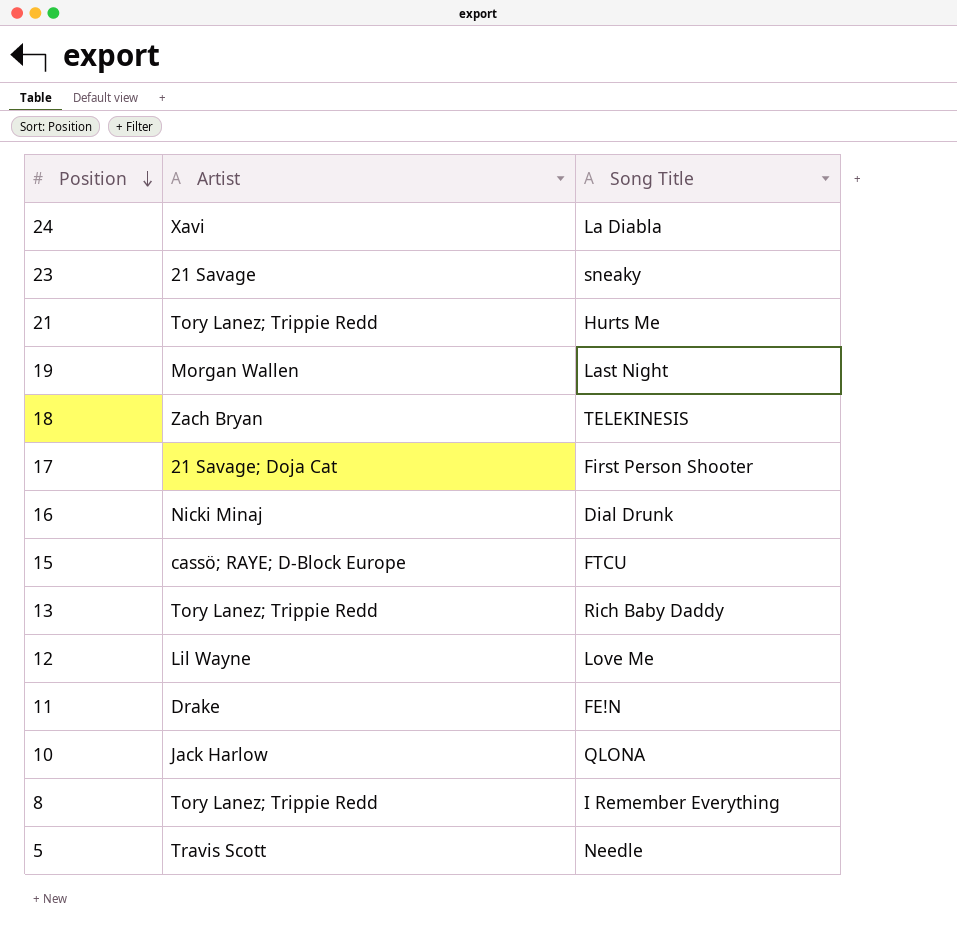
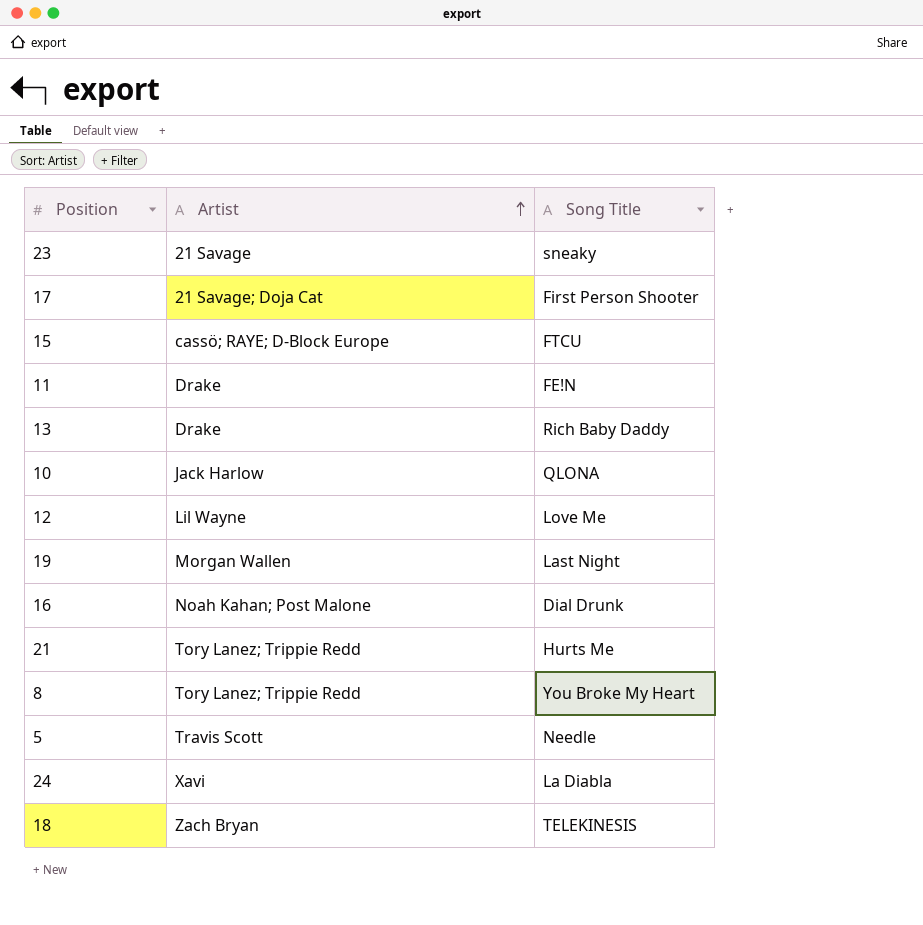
row order: Position descending -> Artist ascending
13 | Artist: Tory Lanez; Trippie Redd -> Drake
16 | Artist: Nicki Minaj -> Noah Kahan; Post Malone
8 | Song Title: I Remember Everything -> You Broke My Heart

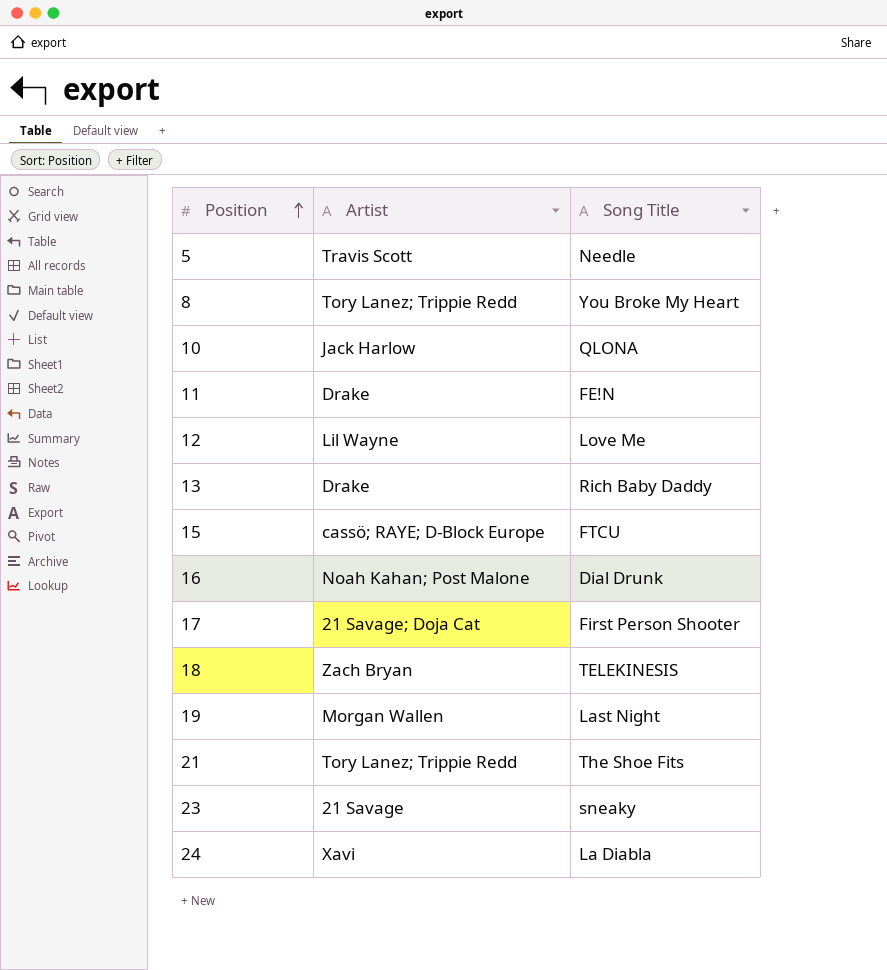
row order: Artist ascending -> Position ascending
21 | Song Title: Hurts Me -> The Shoe Fits

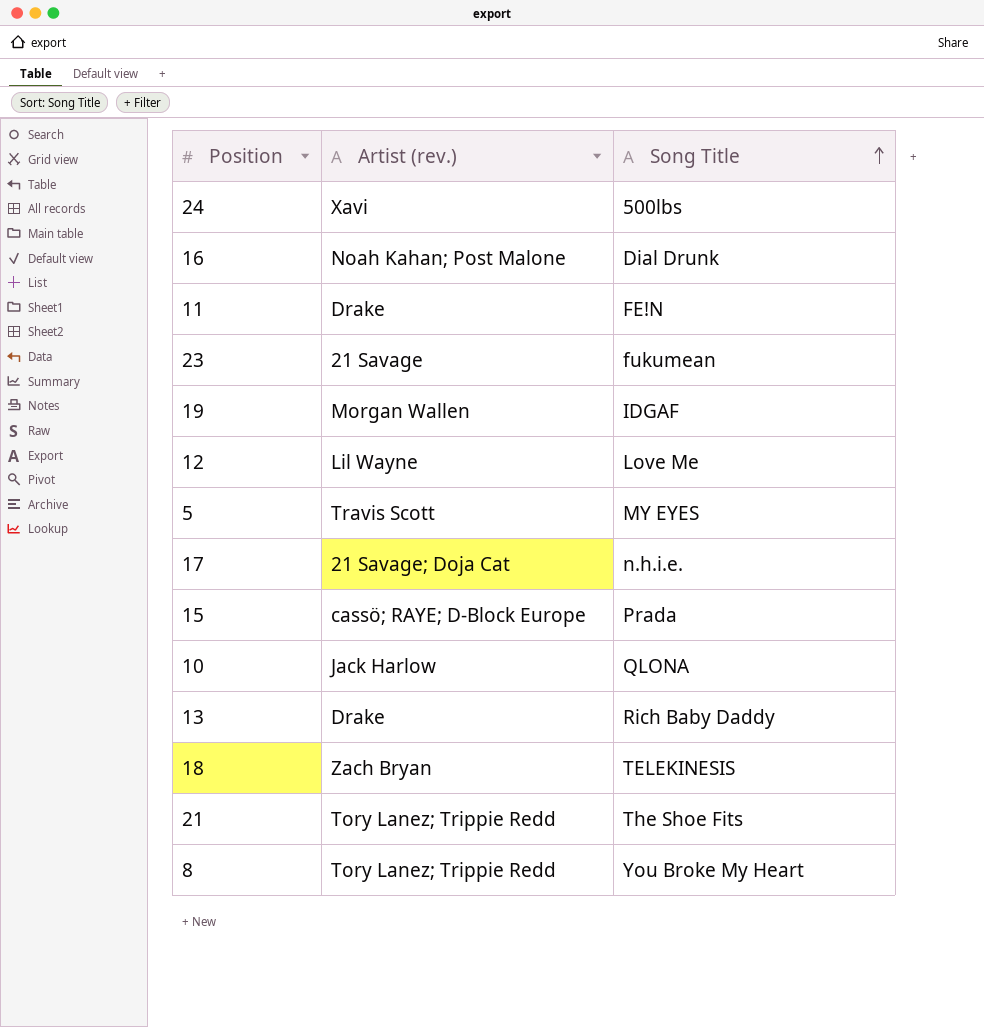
row order: Position ascending -> Song Title ascending
column name: Artist -> Artist (rev.)
24 | Song Title: La Diabla -> 500lbs
23 | Song Title: sneaky -> fukumean
19 | Song Title: Last Night -> IDGAF
5 | Song Title: Needle -> MY EYES
17 | Song Title: First Person Shooter -> n.h.i.e.
15 | Song Title: FTCU -> Prada

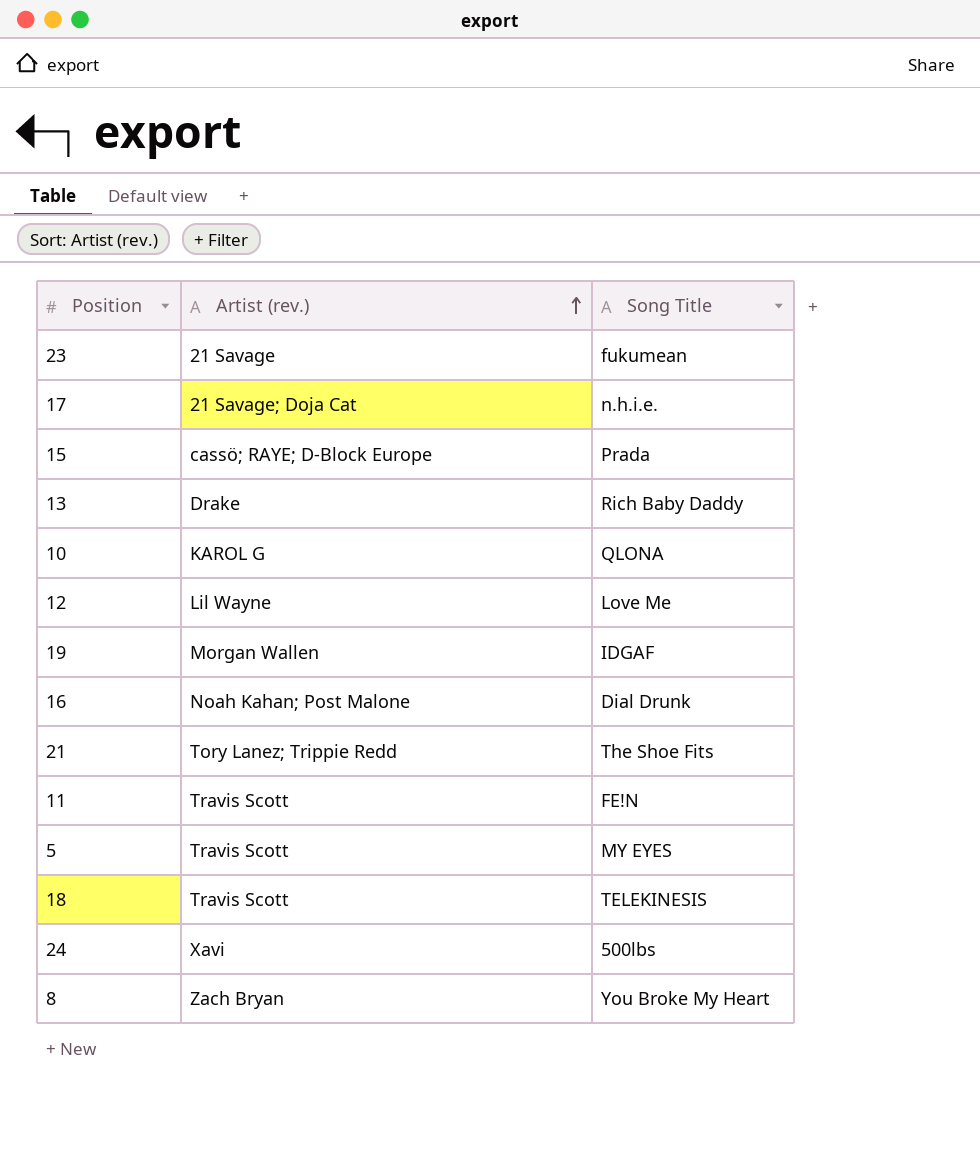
row order: Song Title ascending -> Artist (rev.) ascending
10 | Artist (rev.): Jack Harlow -> KAROL G
11 | Artist (rev.): Drake -> Travis Scott
18 | Artist (rev.): Zach Bryan -> Travis Scott
8 | Artist (rev.): Tory Lanez; Trippie Redd -> Zach Bryan

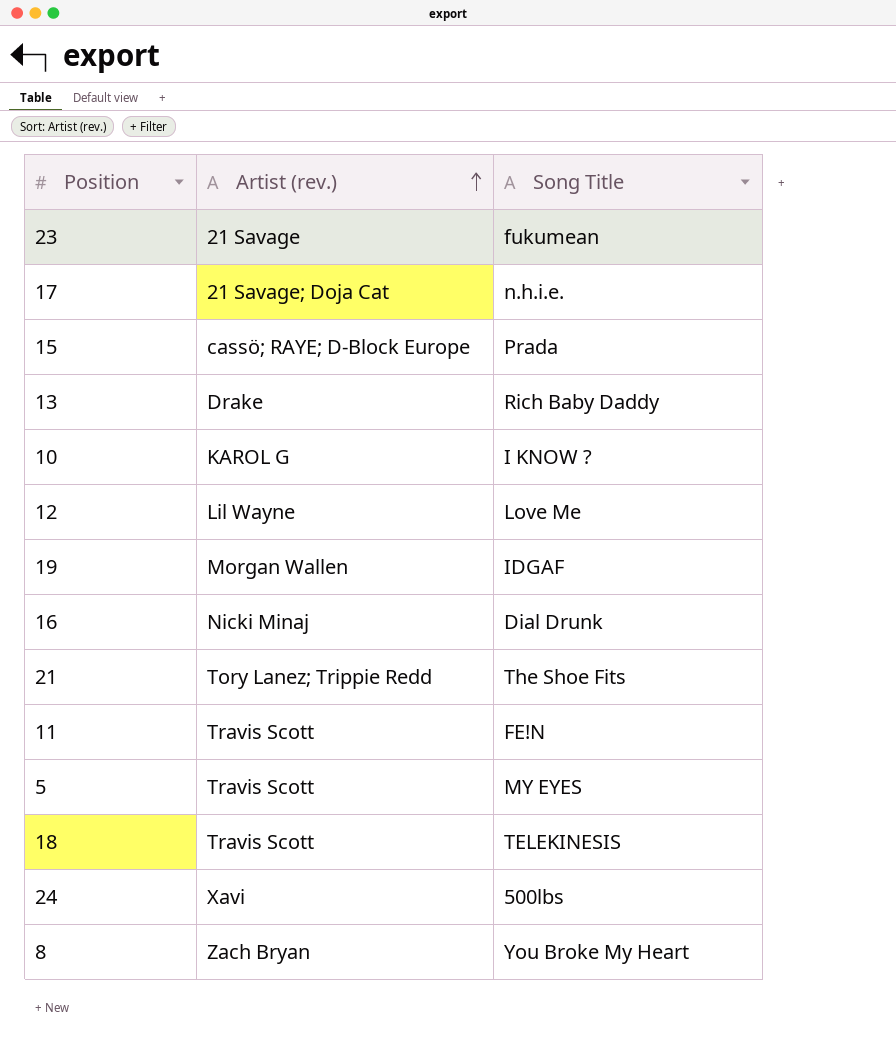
10 | Song Title: QLONA -> I KNOW ?
16 | Artist (rev.): Noah Kahan; Post Malone -> Nicki Minaj

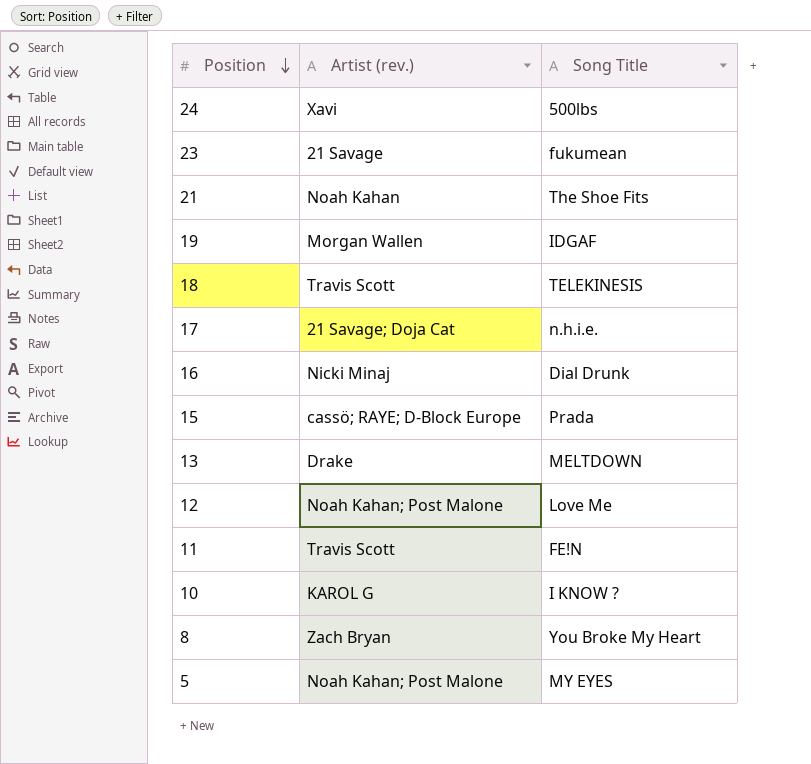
row order: Artist (rev.) ascending -> Position descending
21 | Artist (rev.): Tory Lanez; Trippie Redd -> Noah Kahan
13 | Song Title: Rich Baby Daddy -> MELTDOWN
12 | Artist (rev.): Lil Wayne -> Noah Kahan; Post Malone
5 | Artist (rev.): Travis Scott -> Noah Kahan; Post Malone

